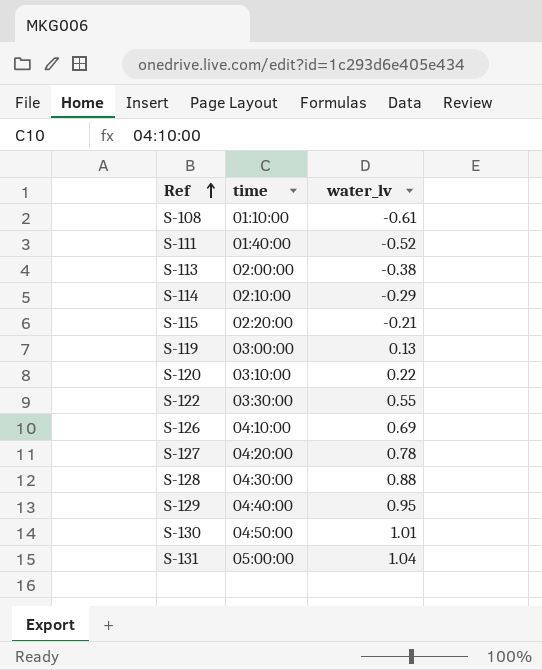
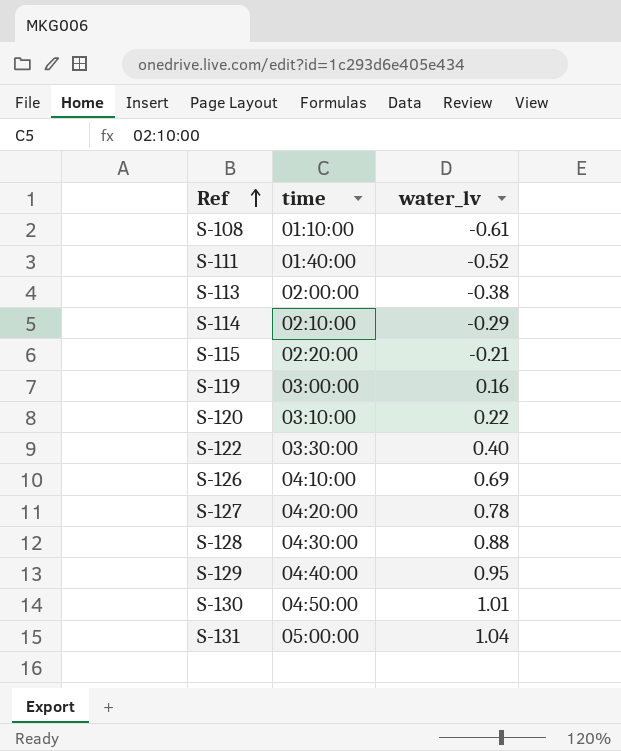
S-119 | water_lv: 0.13 -> 0.16
S-122 | water_lv: 0.55 -> 0.40

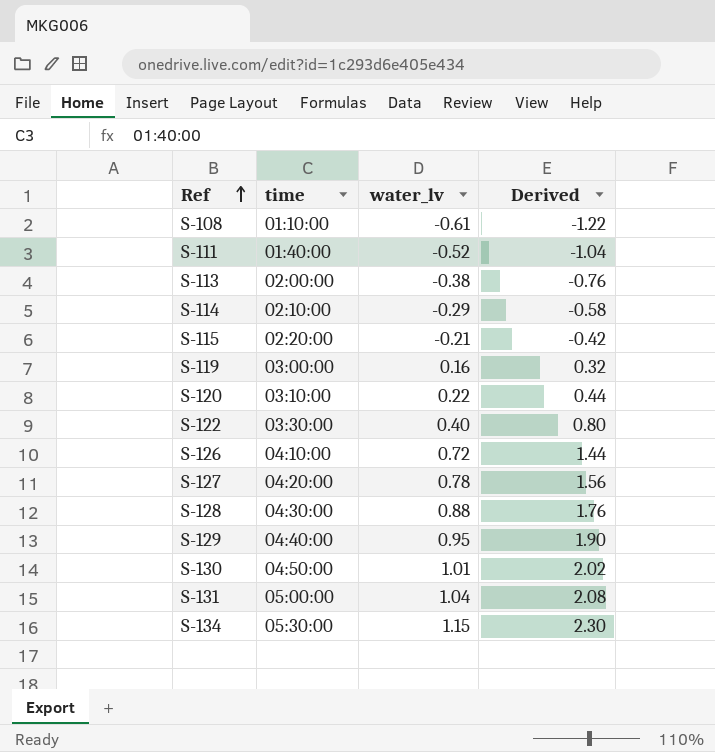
column Derived | formula: none -> [water_lv] * 2
S-126 | water_lv: 0.69 -> 0.72
row S-134: none -> 05:30:00 | 1.15 | 2.30

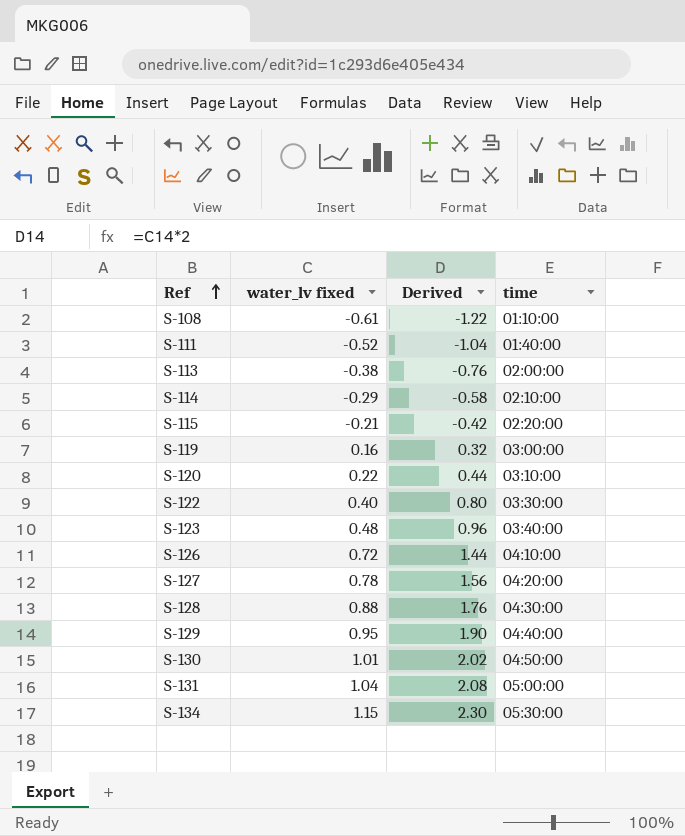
column name: water_lv -> water_lv fixed
column time | position: 2 -> 4
row S-123: none -> 0.48 | 0.96 | 03:40:00

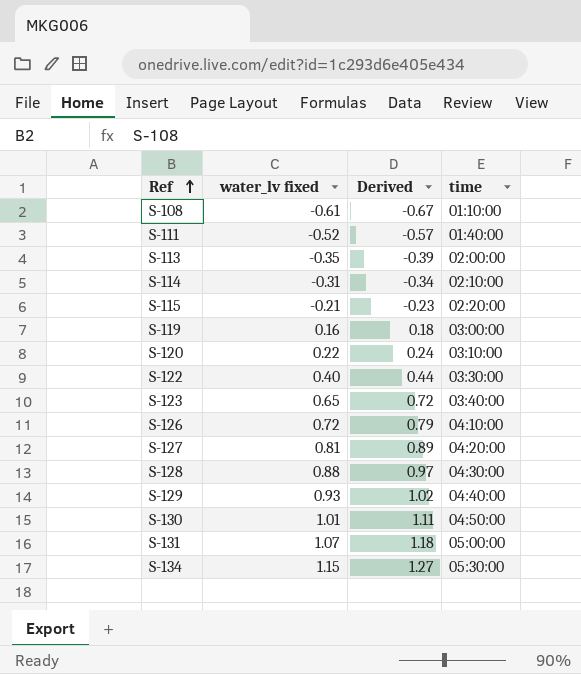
column Derived | formula: [water_lv fixed] * 2 -> [water_lv fixed] * 1.1
S-113 | water_lv fixed: -0.38 -> -0.35
S-114 | water_lv fixed: -0.29 -> -0.31
S-123 | water_lv fixed: 0.48 -> 0.65
S-127 | water_lv fixed: 0.78 -> 0.81
S-129 | water_lv fixed: 0.95 -> 0.93
S-131 | water_lv fixed: 1.04 -> 1.07

